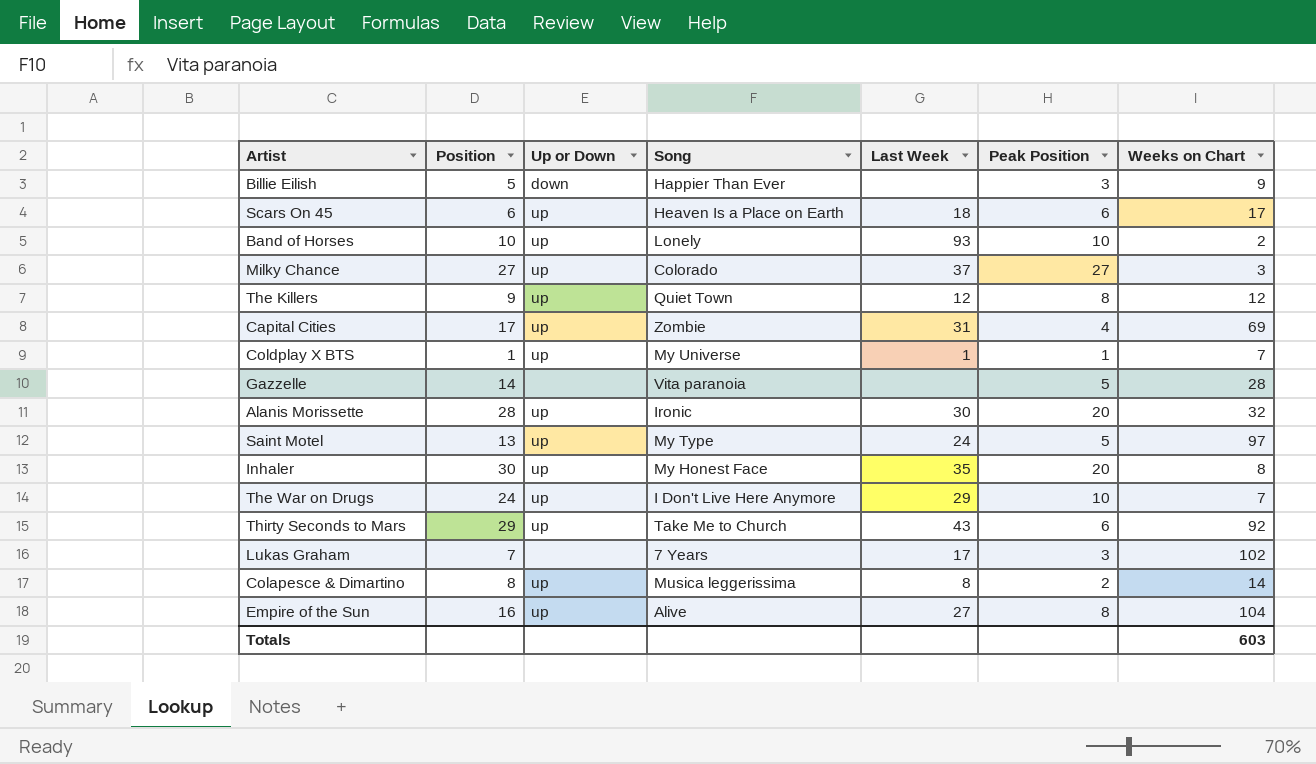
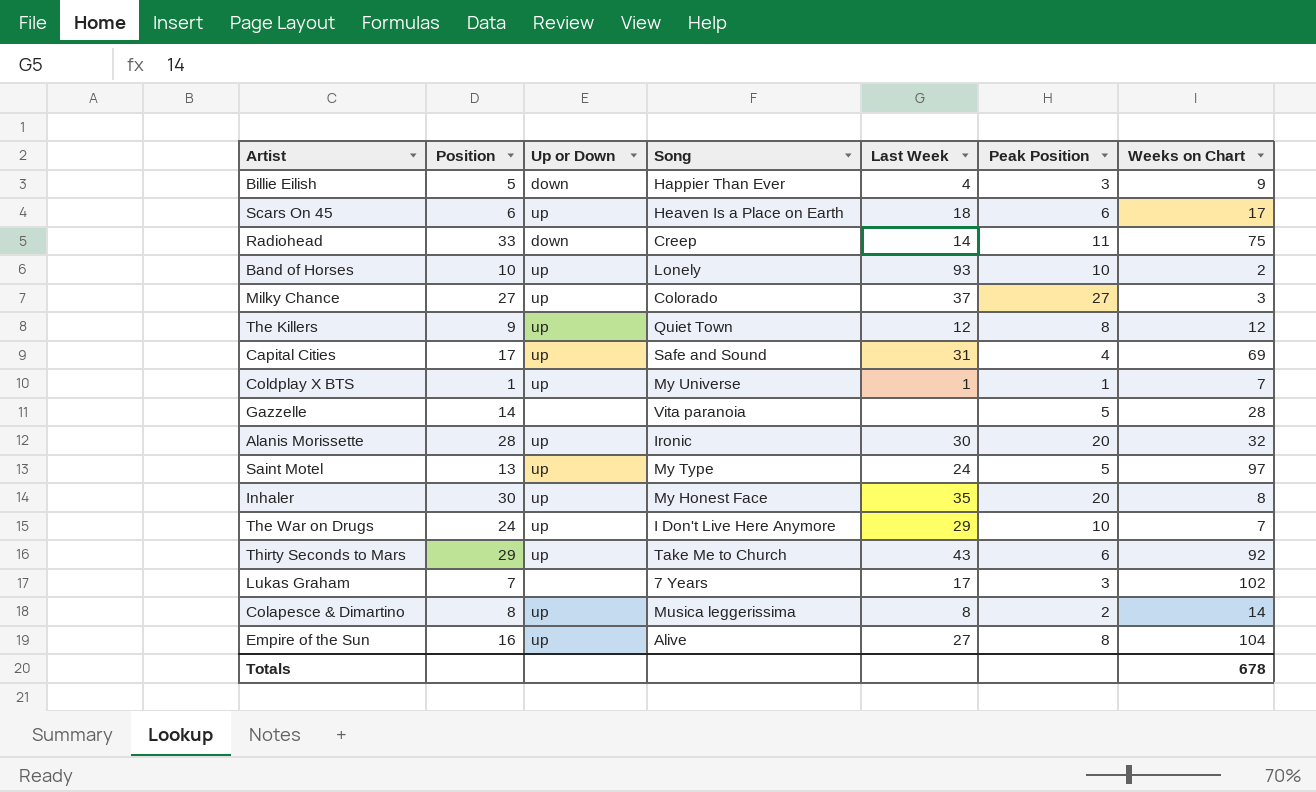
Billie Eilish | Last Week: none -> 4
row Radiohead: none -> 33 | down | Creep | 14 | 11 | 75
Capital Cities | Song: Zombie -> Safe and Sound
Totals | Weeks on Chart: 603 -> 678

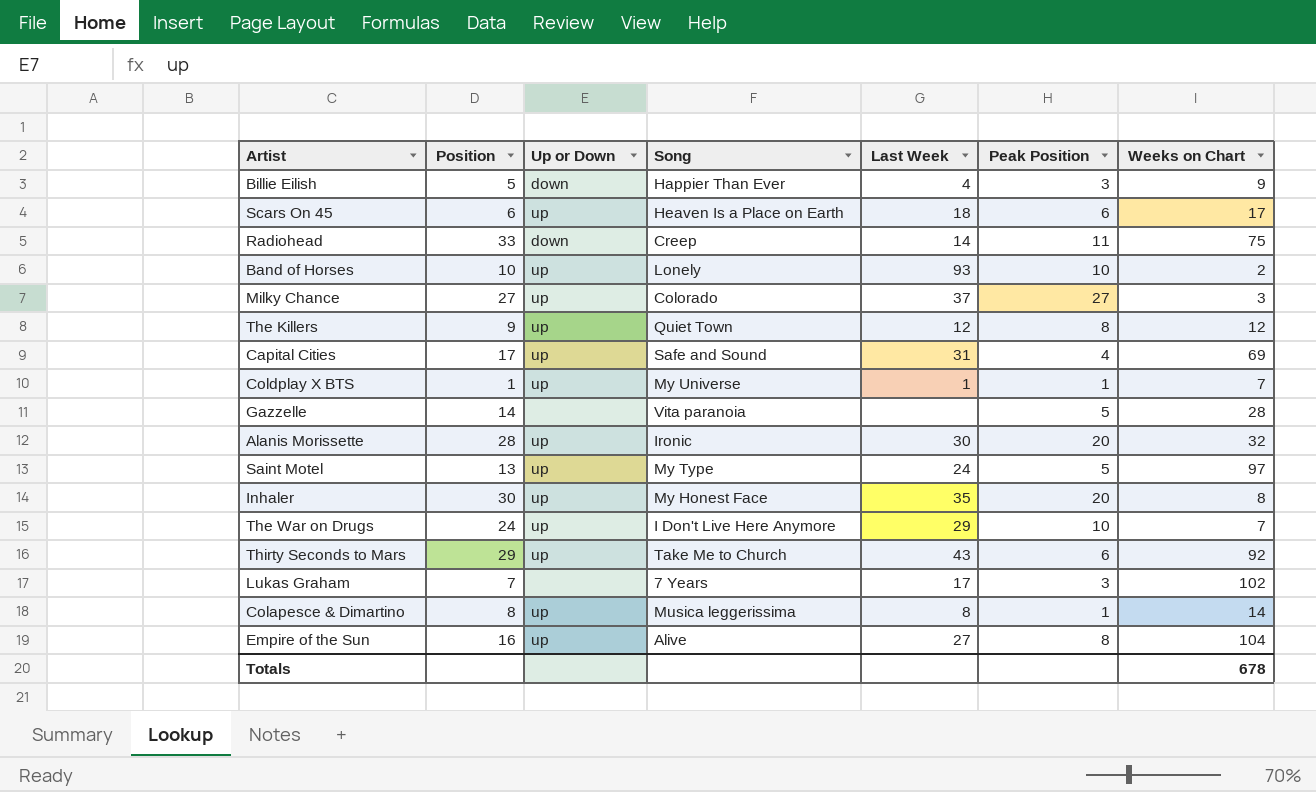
Colapesce & Dimartino | Peak Position: 2 -> 1

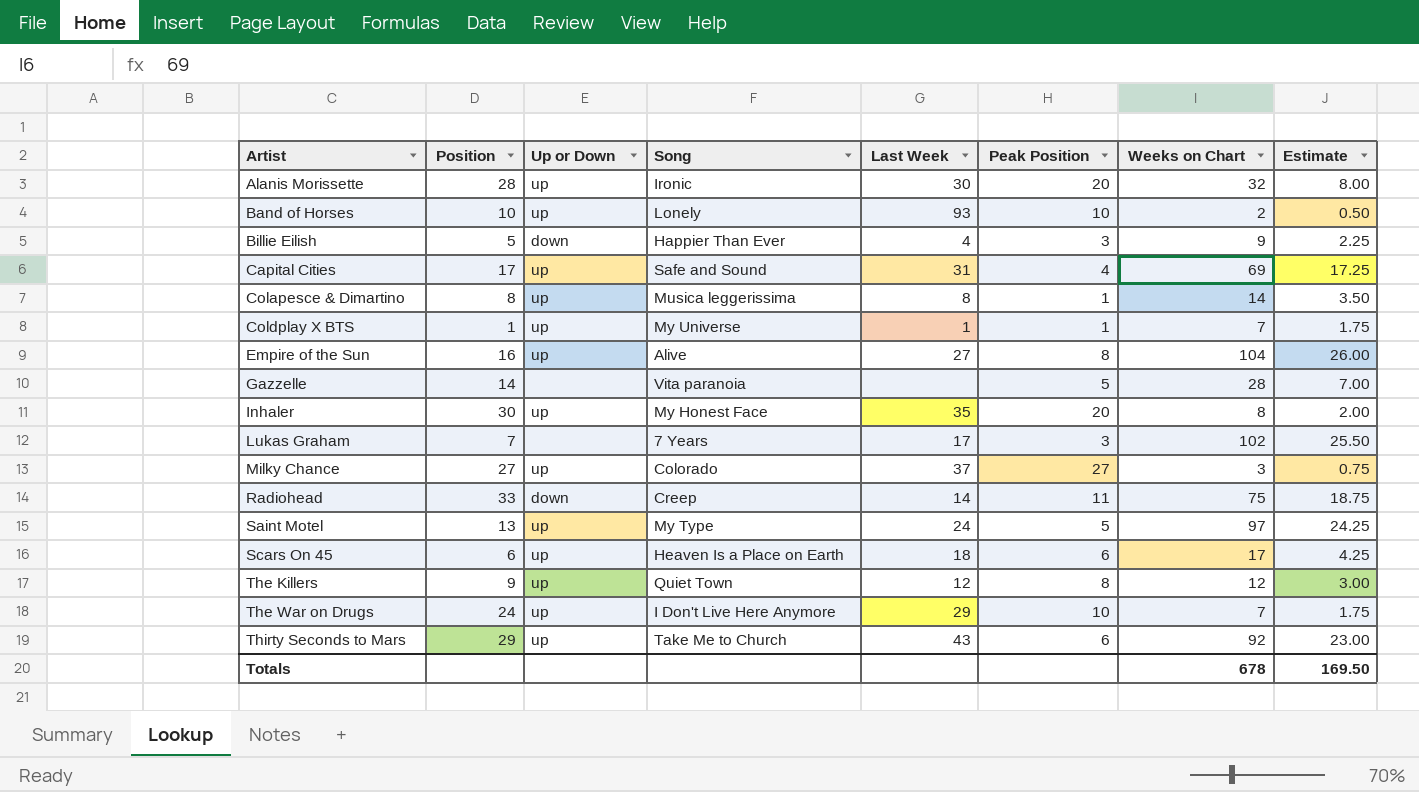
row order: none -> Artist ascending
column Estimate | formula: none -> [Weeks on Chart] * 0.25

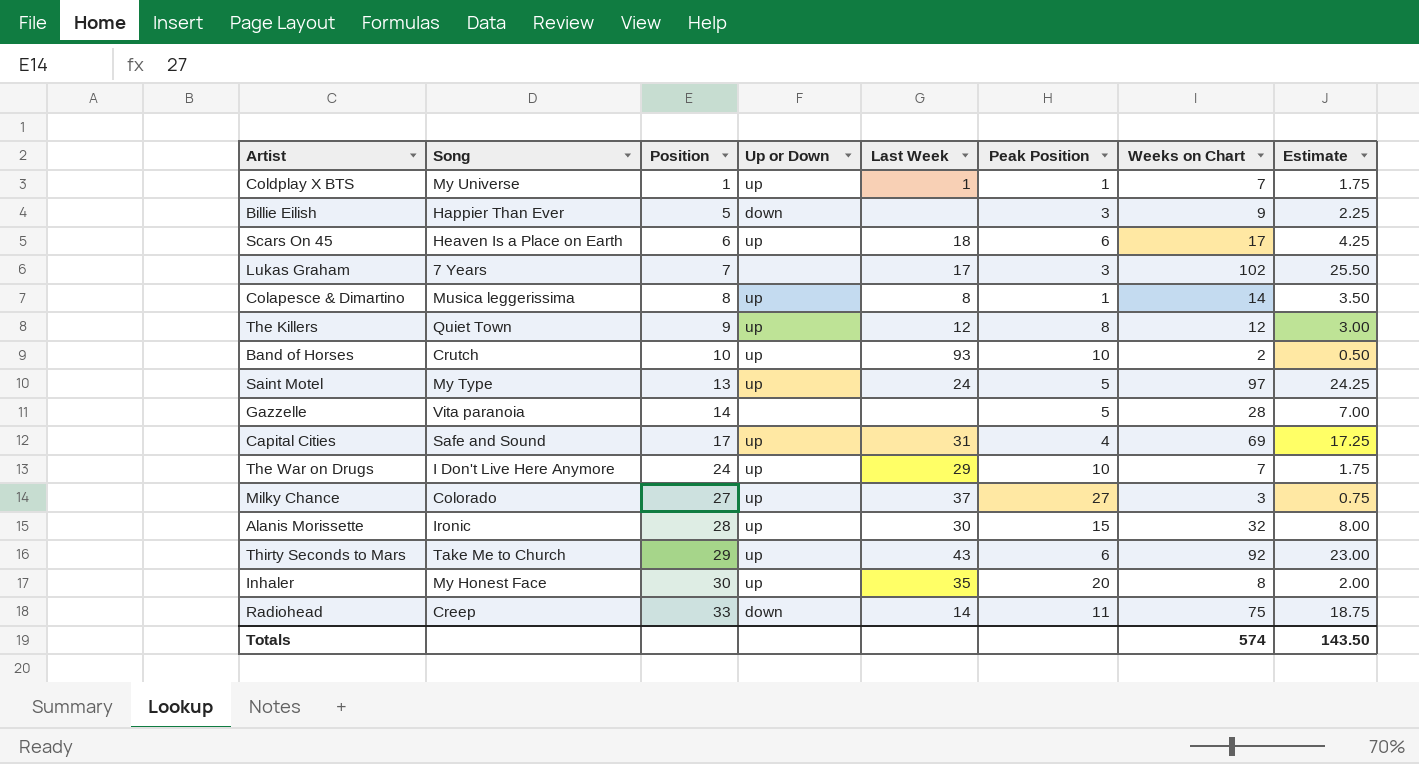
row order: Artist ascending -> Position ascending
column Song | position: 4 -> 2
row Empire of the Sun: 16 | up | Alive | 27 | 8 | 104 | 26.00 -> none
Billie Eilish | Last Week: 4 -> none
Band of Horses | Song: Lonely -> Crutch
Alanis Morissette | Peak Position: 20 -> 15
Totals | Weeks on Chart: 678 -> 574
Totals | Estimate: 169.50 -> 143.50

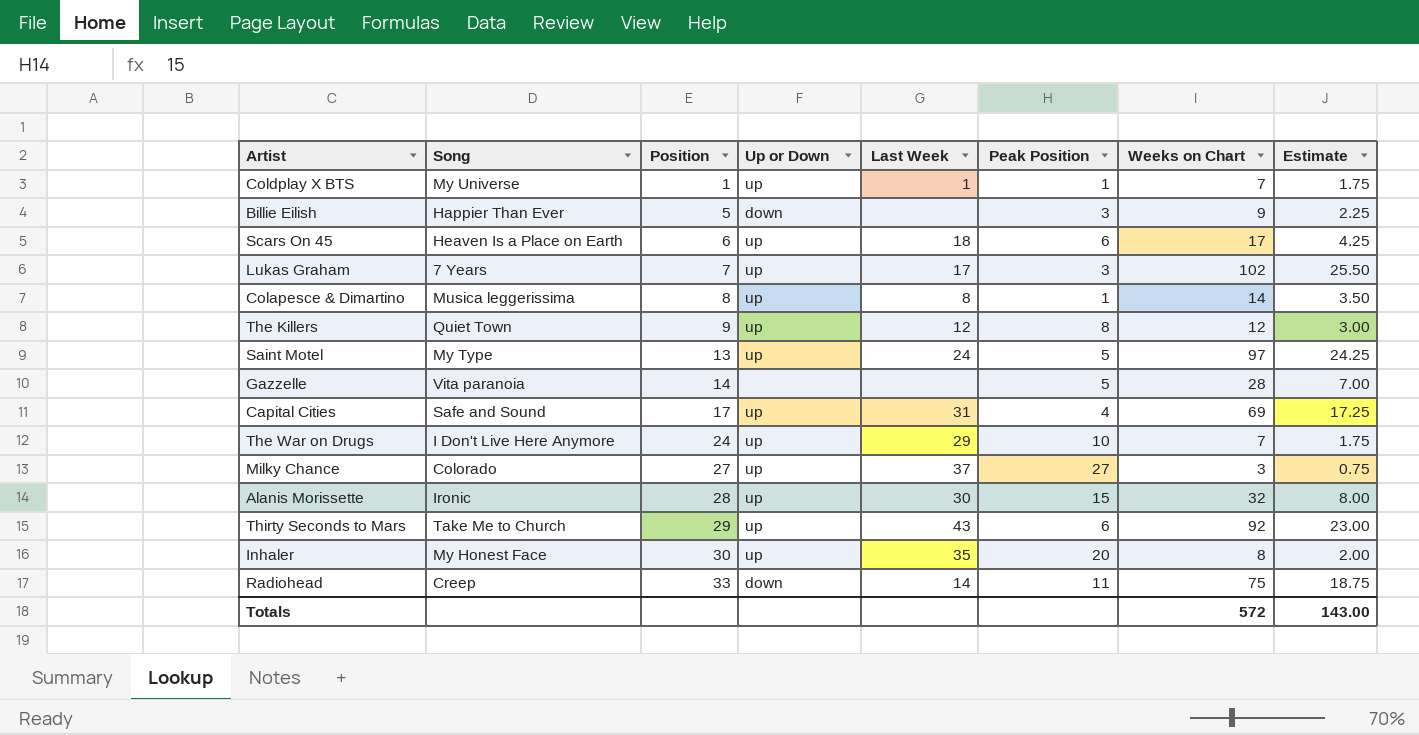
row Band of Horses: Crutch | 10 | up | 93 | 10 | 2 | 0.50 -> none
Lukas Graham | Up or Down: none -> up
Totals | Weeks on Chart: 574 -> 572
Totals | Estimate: 143.50 -> 143.00

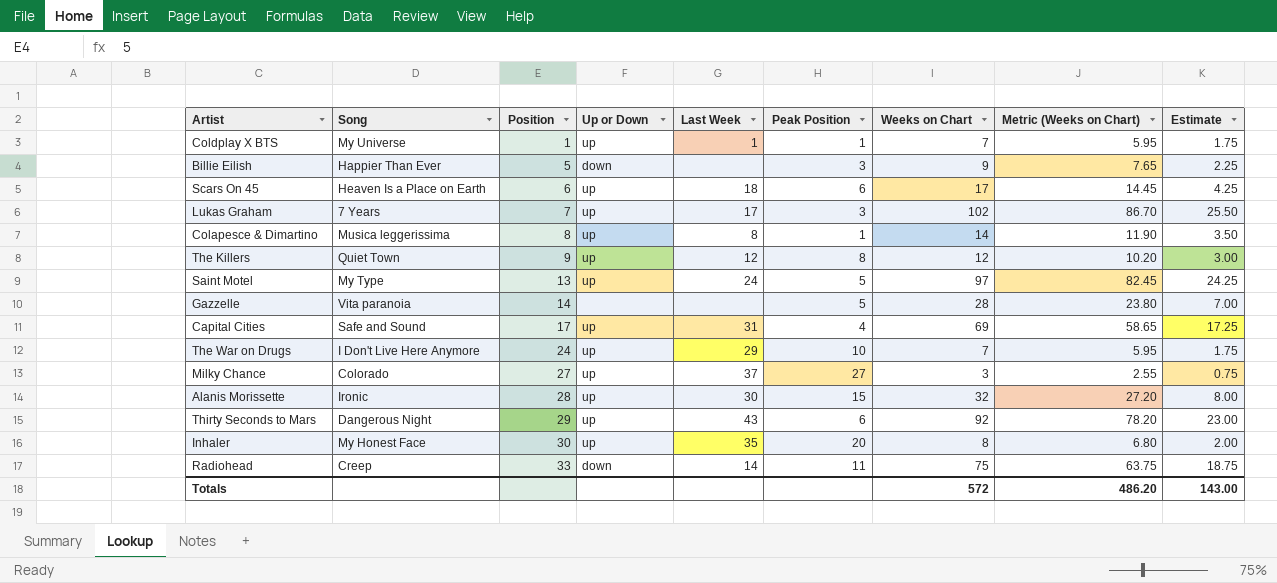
column Metric (Weeks on Chart) | formula: none -> [Weeks on Chart] * 0.85
Thirty Seconds to Mars | Song: Take Me to Church -> Dangerous Night

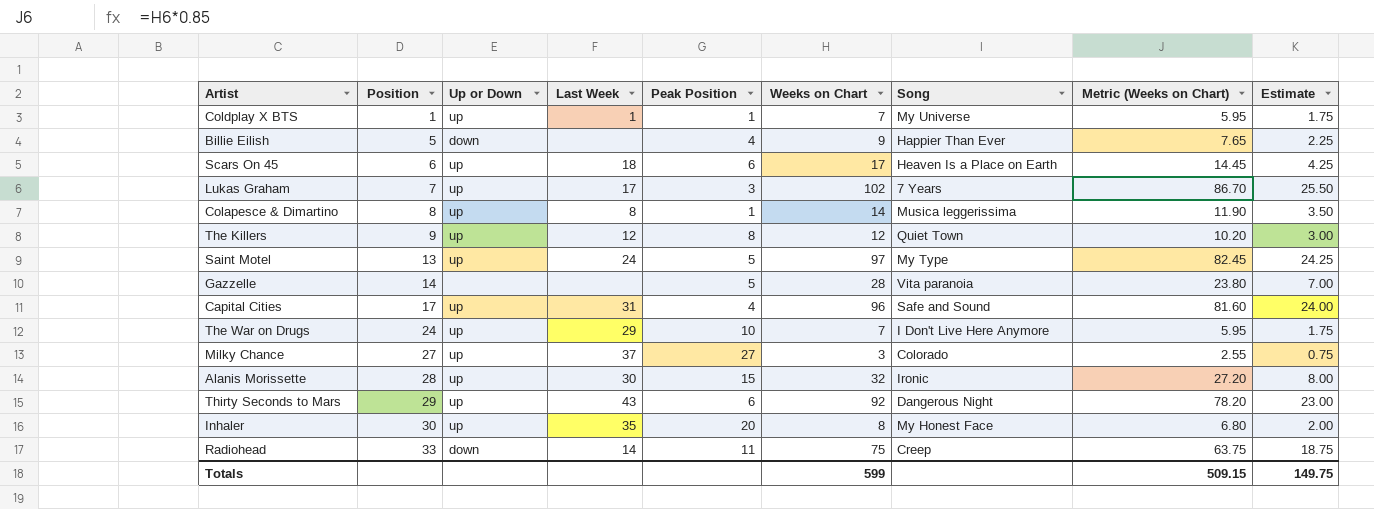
column Song | position: 2 -> 7
Billie Eilish | Peak Position: 3 -> 4
Capital Cities | Weeks on Chart: 69 -> 96
Capital Cities | Metric (Weeks on Chart): 58.65 -> 81.60
Capital Cities | Estimate: 17.25 -> 24.00
Totals | Weeks on Chart: 572 -> 599
Totals | Metric (Weeks on Chart): 486.20 -> 509.15
Totals | Estimate: 143.00 -> 149.75

